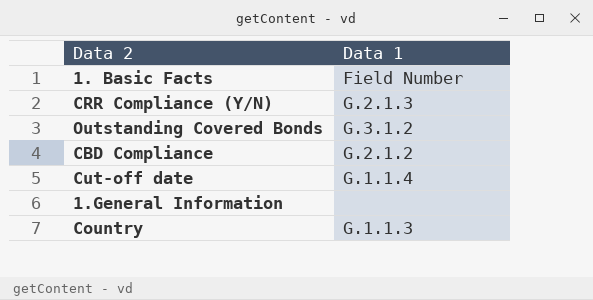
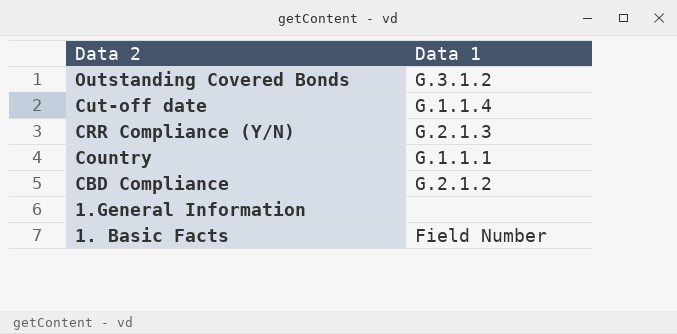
row order: none -> Data 2 descending
Country | Data 1: G.1.1.3 -> G.1.1.1

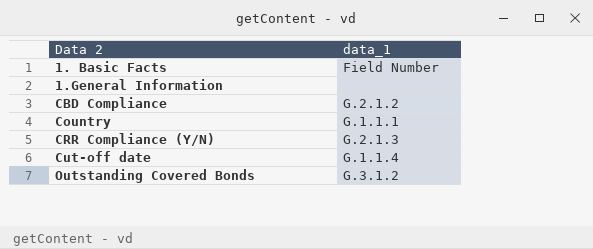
row order: Data 2 descending -> Data 2 ascending
column name: Data 1 -> data_1

